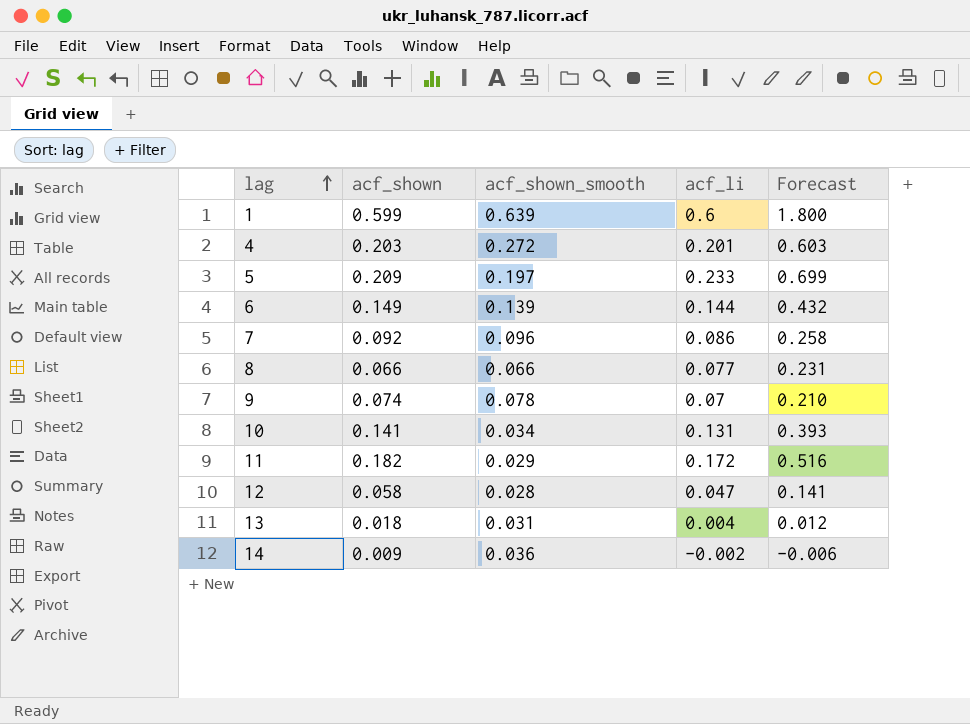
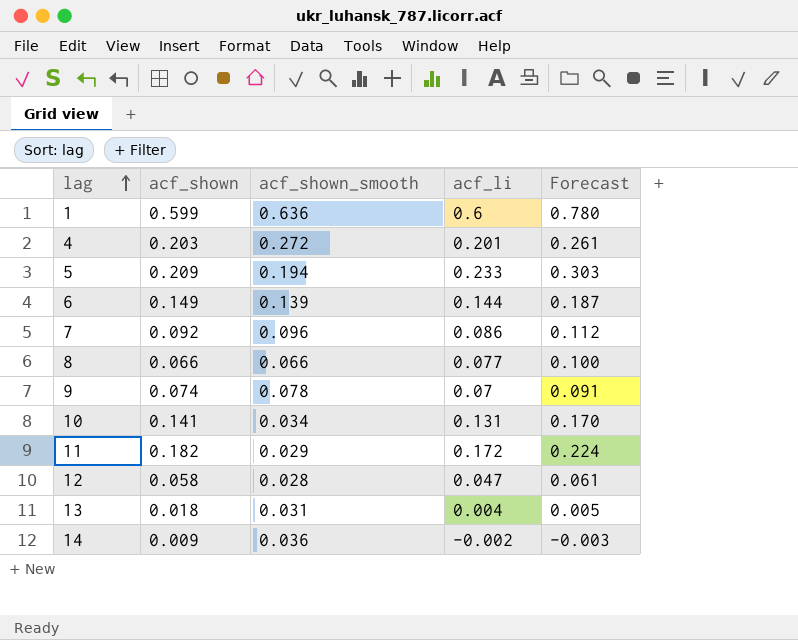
column Forecast | formula: [acf_li] * 3 -> [acf_li] * 1.3
1 | acf_shown_smooth: 0.639 -> 0.636
5 | acf_shown_smooth: 0.197 -> 0.194

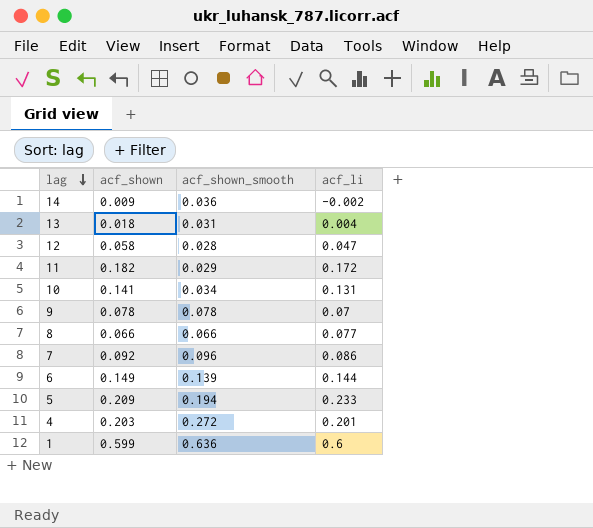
row order: lag ascending -> lag descending
column Forecast | formula: [acf_li] * 1.3 -> none
9 | acf_shown: 0.074 -> 0.078

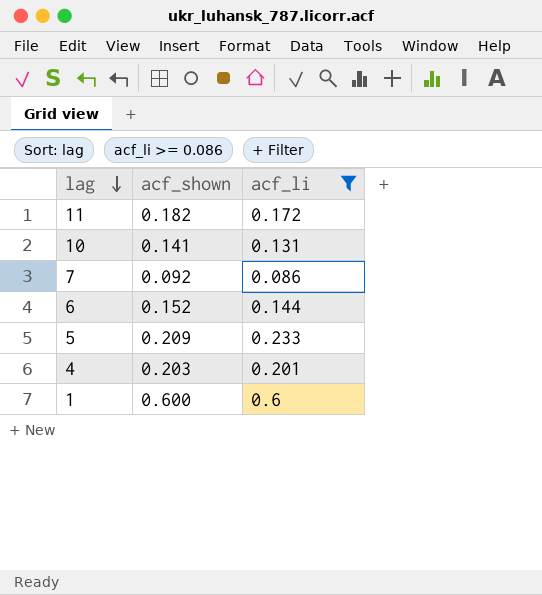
filter: none -> acf_li >= 0.086
column acf_shown_smooth | position: 3 -> none
6 | acf_shown: 0.149 -> 0.152
1 | acf_shown: 0.599 -> 0.600

